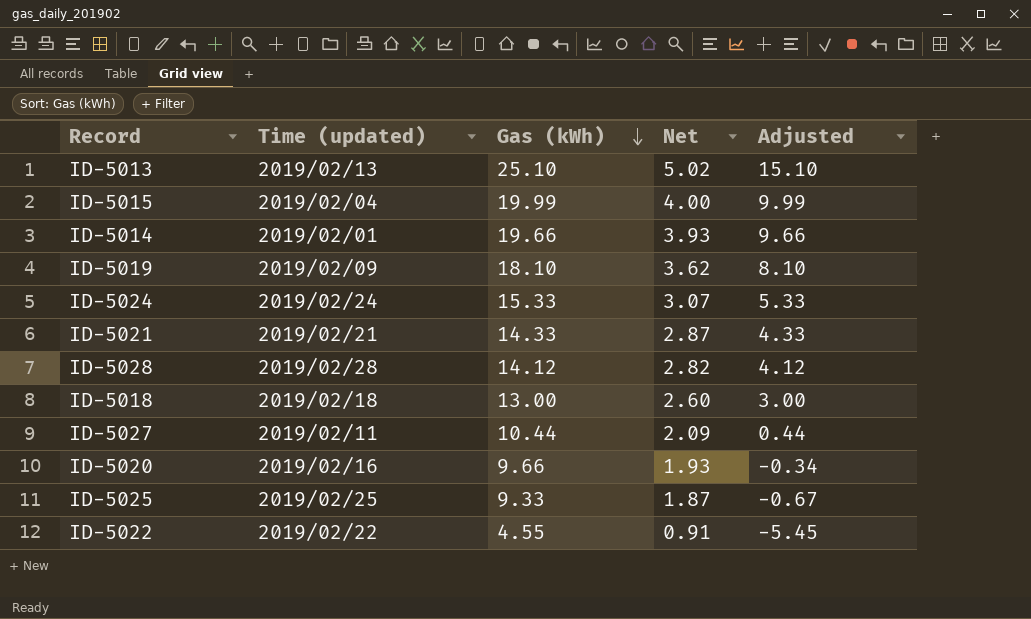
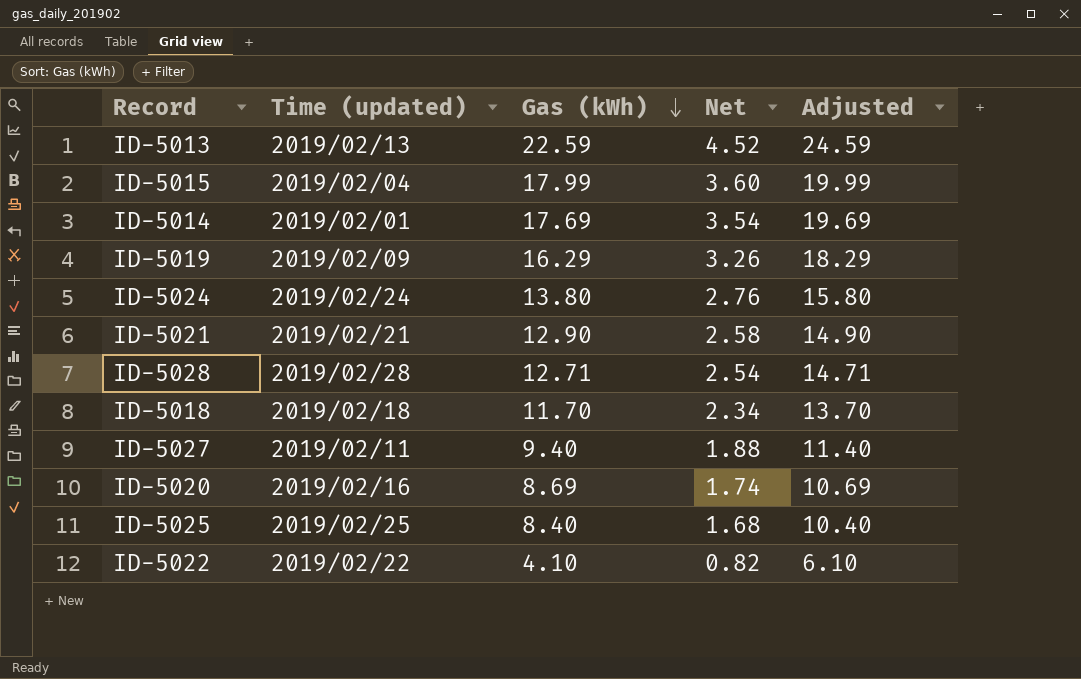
column Adjusted | formula: [Gas (kWh)] - 10 -> [Gas (kWh)] + 2
ID-5013 | Gas (kWh): 25.10 -> 22.59
ID-5013 | Net: 5.02 -> 4.52
ID-5015 | Gas (kWh): 19.99 -> 17.99
ID-5015 | Net: 4.00 -> 3.60
ID-5014 | Gas (kWh): 19.66 -> 17.69
ID-5014 | Net: 3.93 -> 3.54
ID-5019 | Gas (kWh): 18.10 -> 16.29
ID-5019 | Net: 3.62 -> 3.26
ID-5024 | Gas (kWh): 15.33 -> 13.80
ID-5024 | Net: 3.07 -> 2.76
ID-5021 | Gas (kWh): 14.33 -> 12.90
ID-5021 | Net: 2.87 -> 2.58
ID-5028 | Gas (kWh): 14.12 -> 12.71
ID-5028 | Net: 2.82 -> 2.54
ID-5018 | Gas (kWh): 13.00 -> 11.70
ID-5018 | Net: 2.60 -> 2.34
ID-5027 | Gas (kWh): 10.44 -> 9.40
ID-5027 | Net: 2.09 -> 1.88
ID-5020 | Gas (kWh): 9.66 -> 8.69
ID-5020 | Net: 1.93 -> 1.74
ID-5025 | Gas (kWh): 9.33 -> 8.40
ID-5025 | Net: 1.87 -> 1.68
ID-5022 | Gas (kWh): 4.55 -> 4.10
ID-5022 | Net: 0.91 -> 0.82

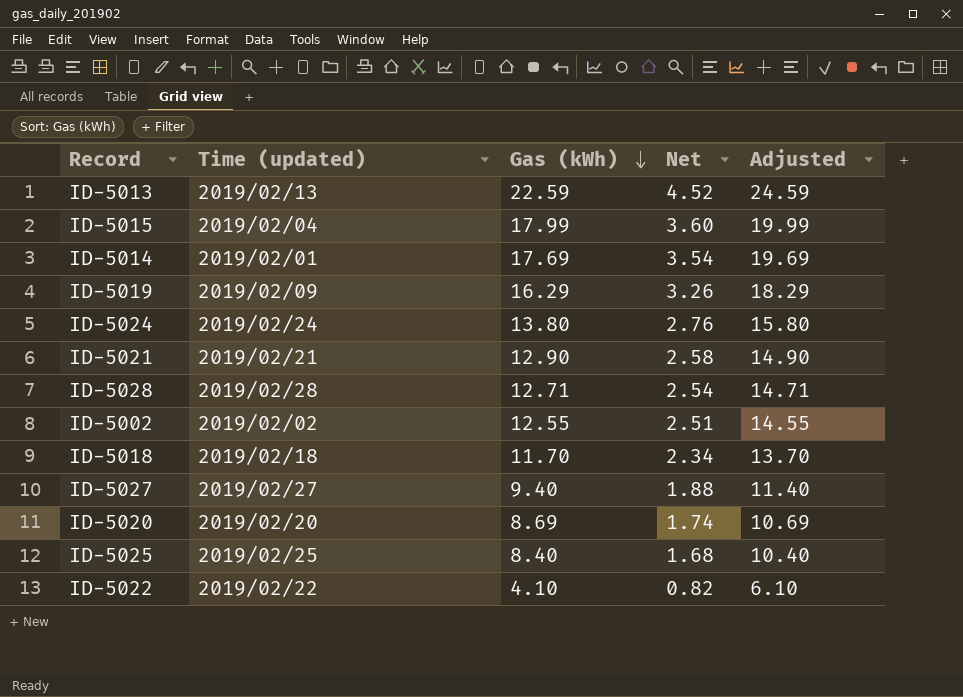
row ID-5002: none -> 2019/02/02 | 12.55 | 2.51 | 14.55
ID-5027 | Time (updated): 2019/02/11 -> 2019/02/27
ID-5020 | Time (updated): 2019/02/16 -> 2019/02/20

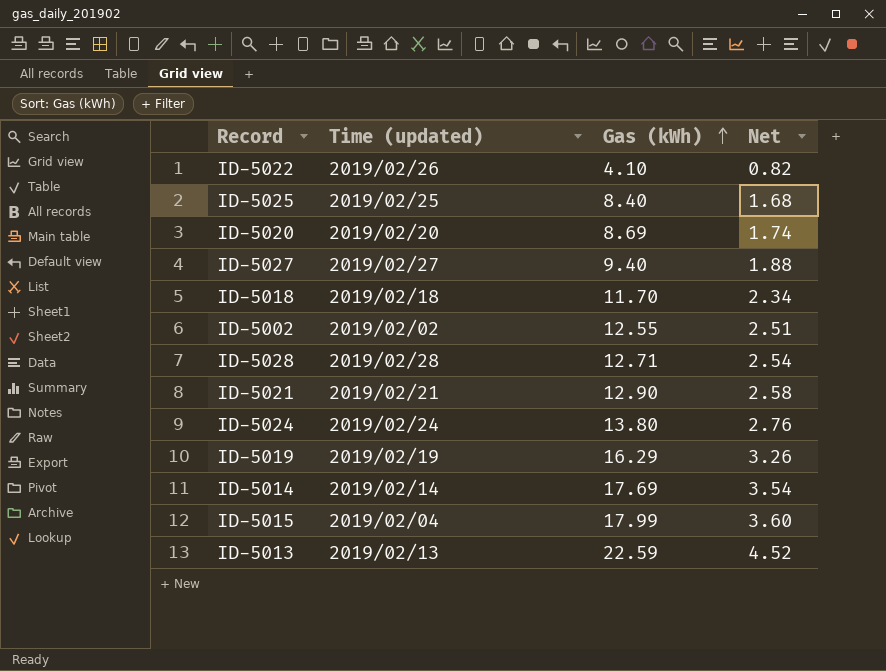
row order: Gas (kWh) descending -> Gas (kWh) ascending
column Adjusted | formula: [Gas (kWh)] + 2 -> none
ID-5022 | Time (updated): 2019/02/22 -> 2019/02/26
ID-5019 | Time (updated): 2019/02/09 -> 2019/02/19
ID-5014 | Time (updated): 2019/02/01 -> 2019/02/14

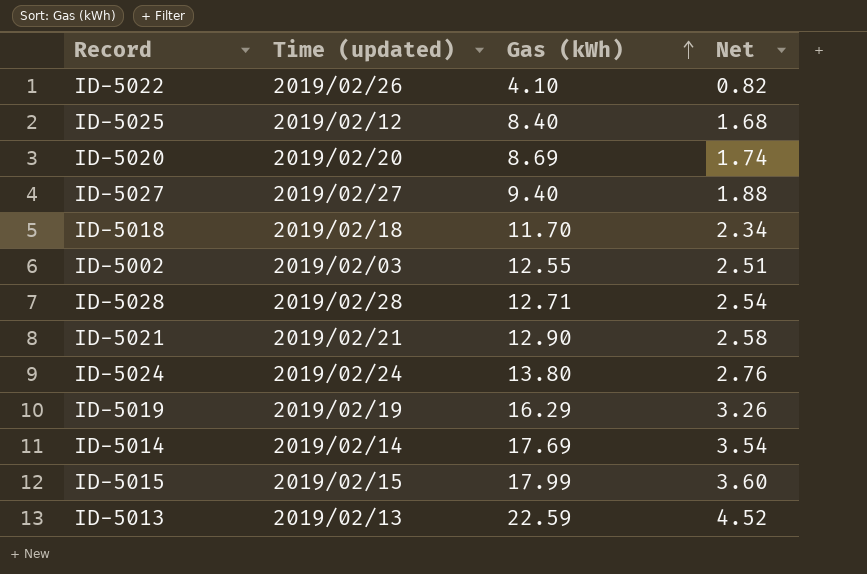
ID-5025 | Time (updated): 2019/02/25 -> 2019/02/12
ID-5002 | Time (updated): 2019/02/02 -> 2019/02/03
ID-5015 | Time (updated): 2019/02/04 -> 2019/02/15

